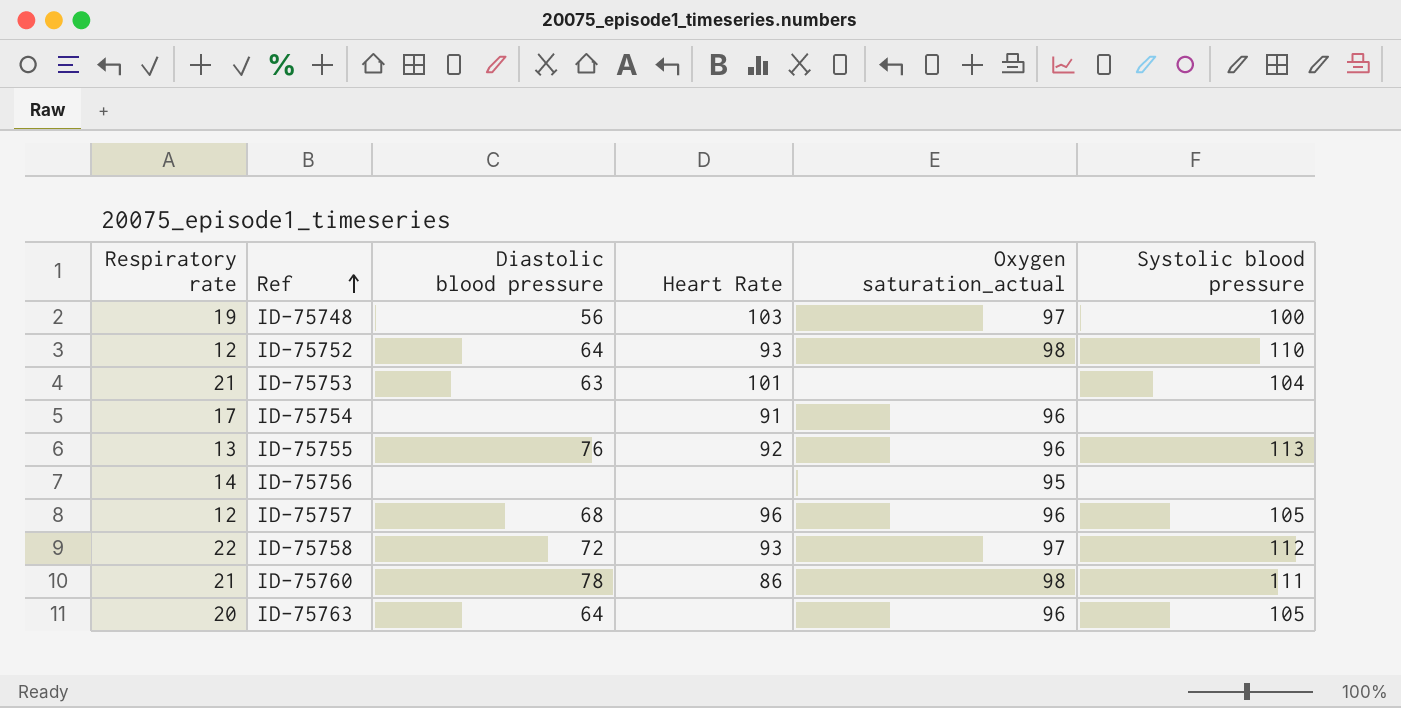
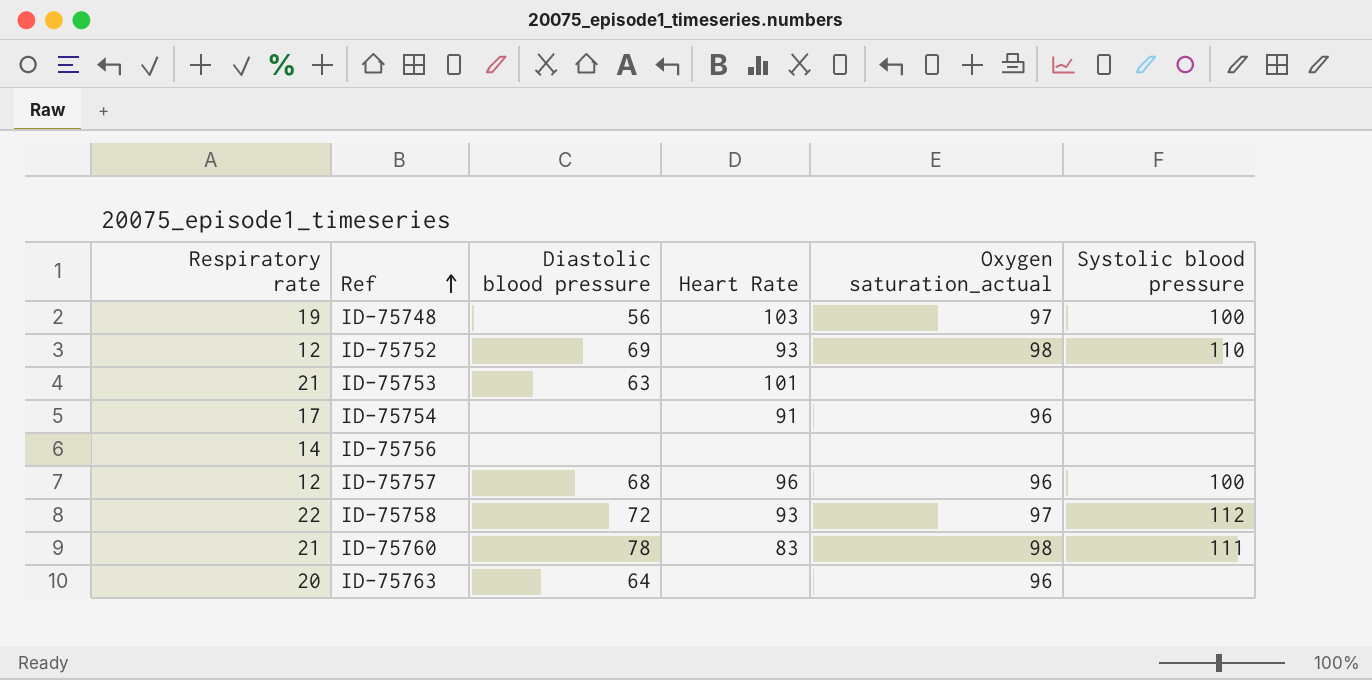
row ID-75755: 13 | 76 | 92 | 96 | 113 -> none
ID-75752 | Diastolic blood pressure: 64 -> 69
ID-75753 | Systolic blood pressure: 104 -> none
ID-75756 | Oxygen saturation_actual: 95 -> none
ID-75757 | Systolic blood pressure: 105 -> 100
ID-75760 | Heart Rate: 86 -> 83
ID-75763 | Systolic blood pressure: 105 -> none

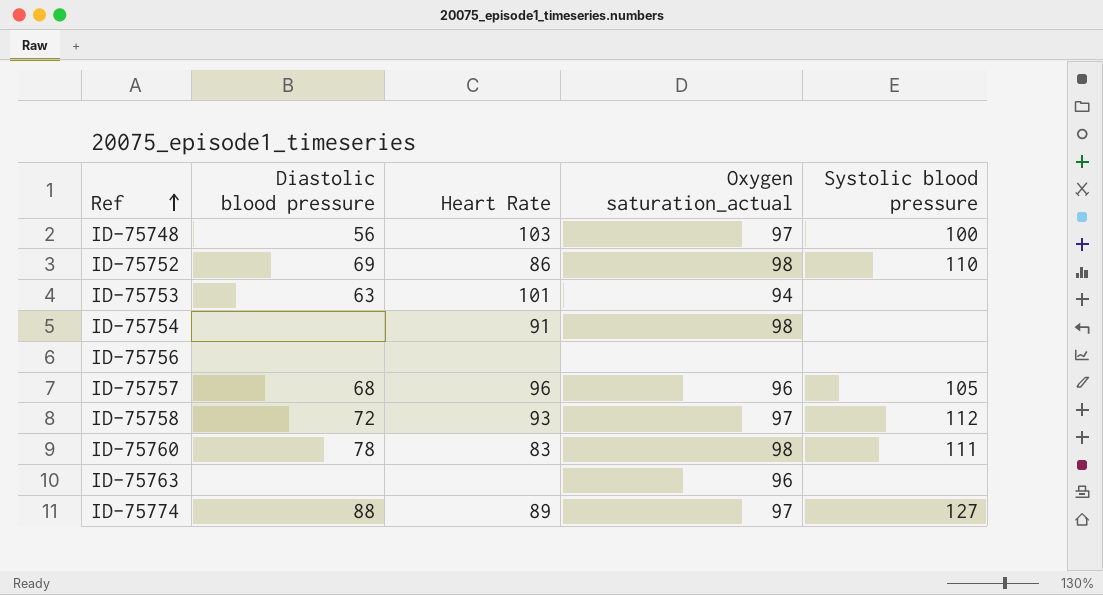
column Respiratory rate | position: 1 -> none
ID-75752 | Heart Rate: 93 -> 86
ID-75753 | Oxygen saturation_actual: none -> 94
ID-75754 | Oxygen saturation_actual: 96 -> 98
ID-75757 | Systolic blood pressure: 100 -> 105
ID-75763 | Diastolic blood pressure: 64 -> none
row ID-75774: none -> 88 | 89 | 97 | 127

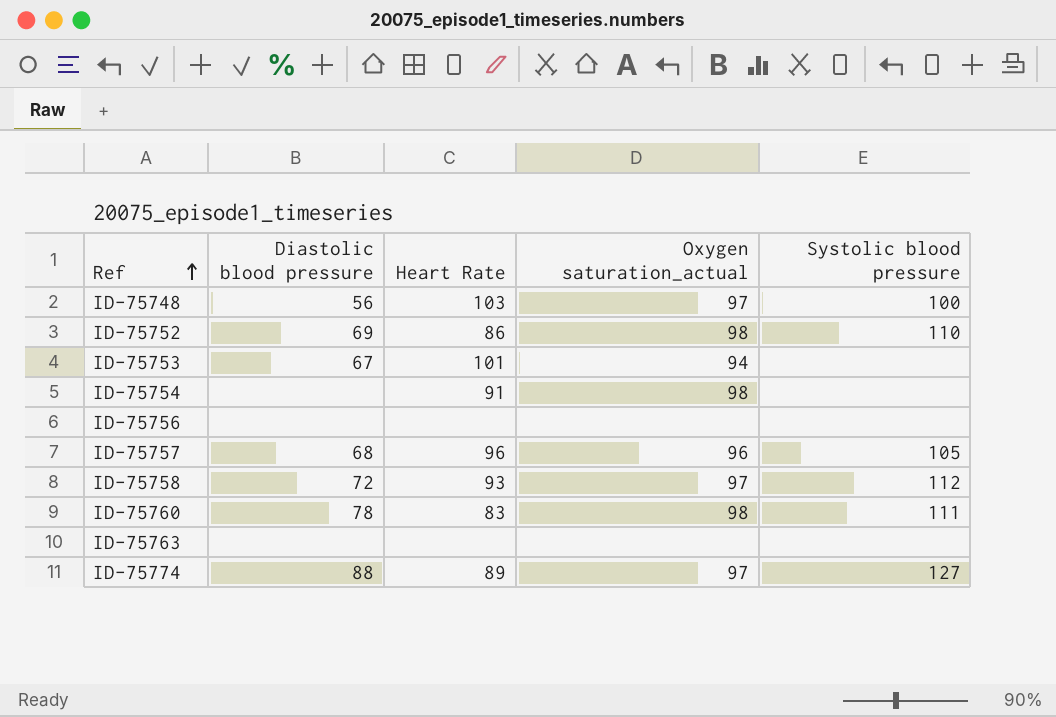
ID-75753 | Diastolic blood pressure: 63 -> 67
ID-75763 | Oxygen saturation_actual: 96 -> none

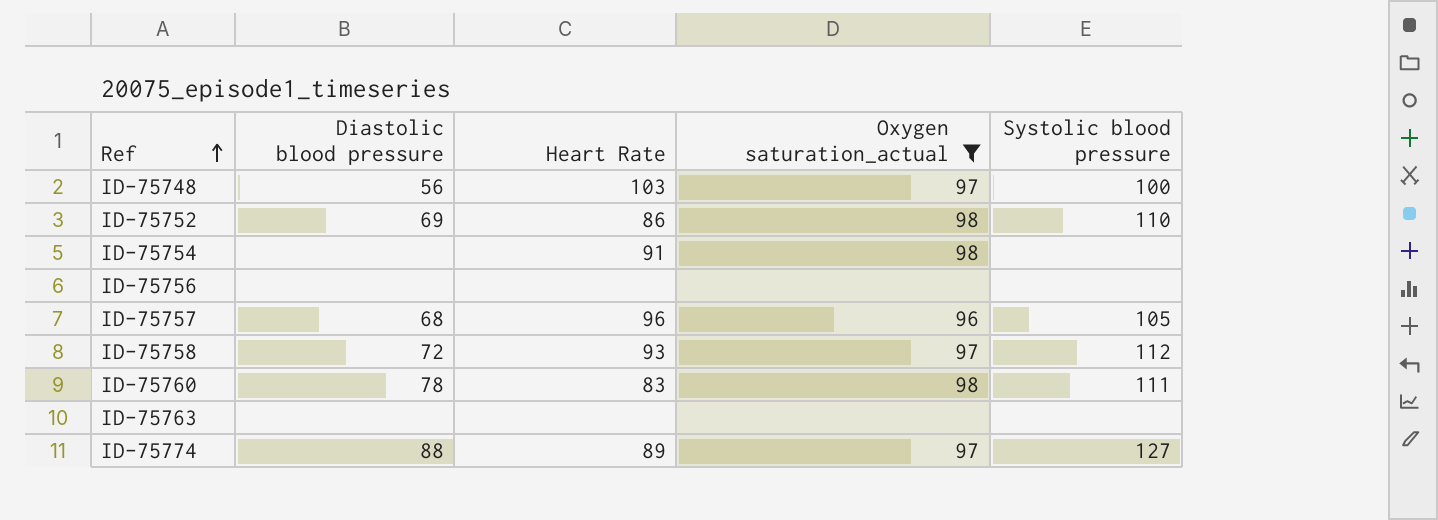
filter: none -> Oxygen saturation_actual != 94

